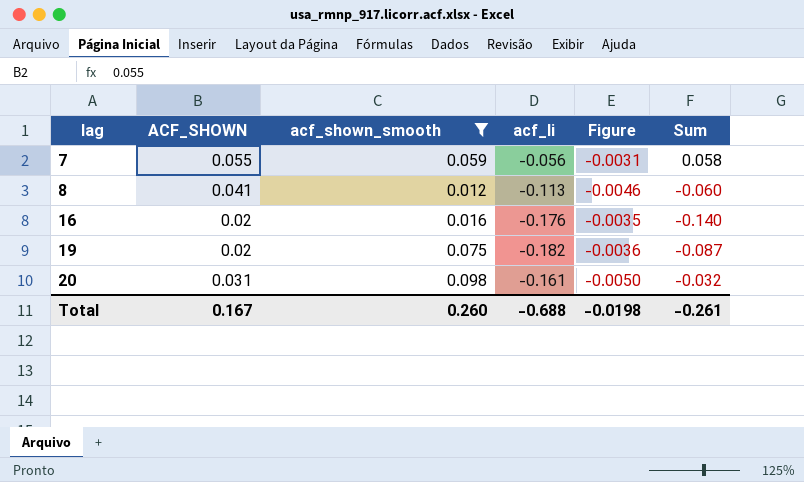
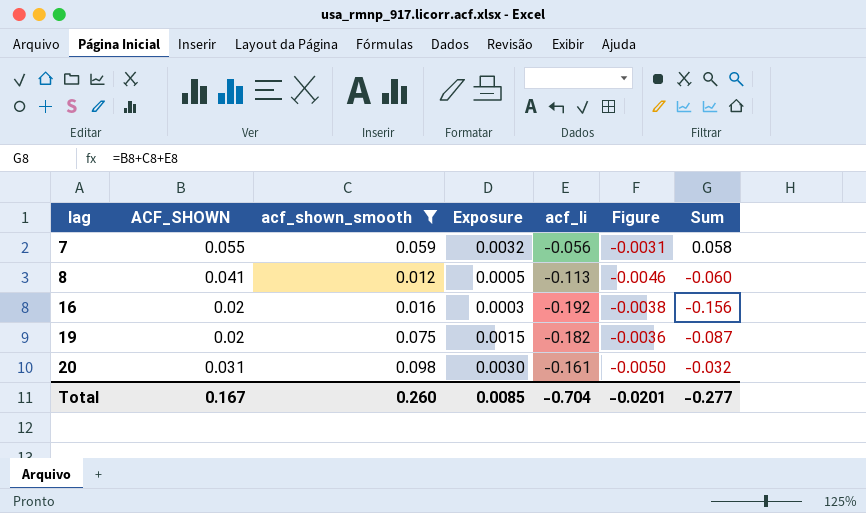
column Exposure | formula: none -> [ACF_SHOWN] * [acf_shown_smooth]
16 | acf_li: -0.176 -> -0.192
16 | Figure: -0.0035 -> -0.0038
16 | Sum: -0.140 -> -0.156
Total | acf_li: -0.688 -> -0.704
Total | Figure: -0.0198 -> -0.0201
Total | Sum: -0.261 -> -0.277

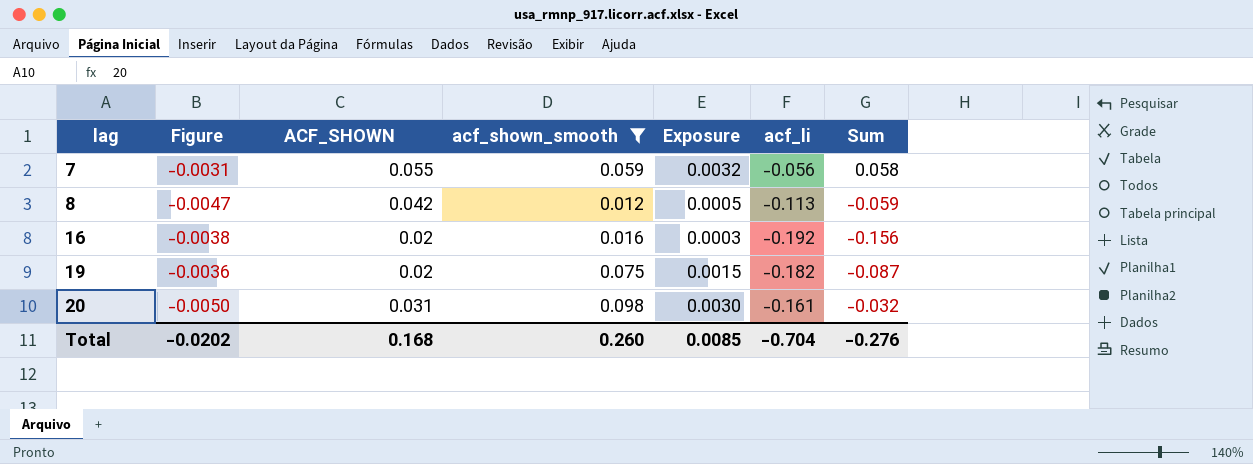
column Figure | position: 6 -> 2
8 | Figure: -0.0046 -> -0.0047
8 | ACF_SHOWN: 0.041 -> 0.042
8 | Sum: -0.060 -> -0.059
Total | Figure: -0.0201 -> -0.0202
Total | ACF_SHOWN: 0.167 -> 0.168
Total | Sum: -0.277 -> -0.276

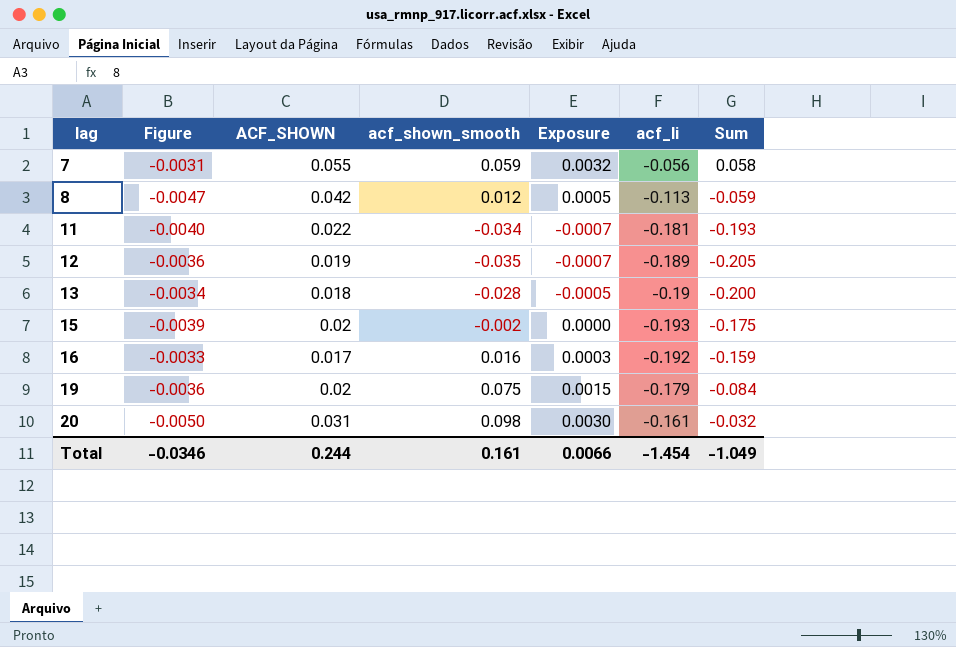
filter: acf_shown_smooth >= 0.012 -> none
16 | Figure: -0.0038 -> -0.0033
16 | ACF_SHOWN: 0.02 -> 0.017
16 | Sum: -0.156 -> -0.159
19 | acf_li: -0.182 -> -0.179
19 | Sum: -0.087 -> -0.084
Total | Figure: -0.0202 -> -0.0346
Total | ACF_SHOWN: 0.168 -> 0.244
Total | acf_shown_smooth: 0.260 -> 0.161
Total | Exposure: 0.0085 -> 0.0066
Total | acf_li: -0.704 -> -1.454
Total | Sum: -0.276 -> -1.049

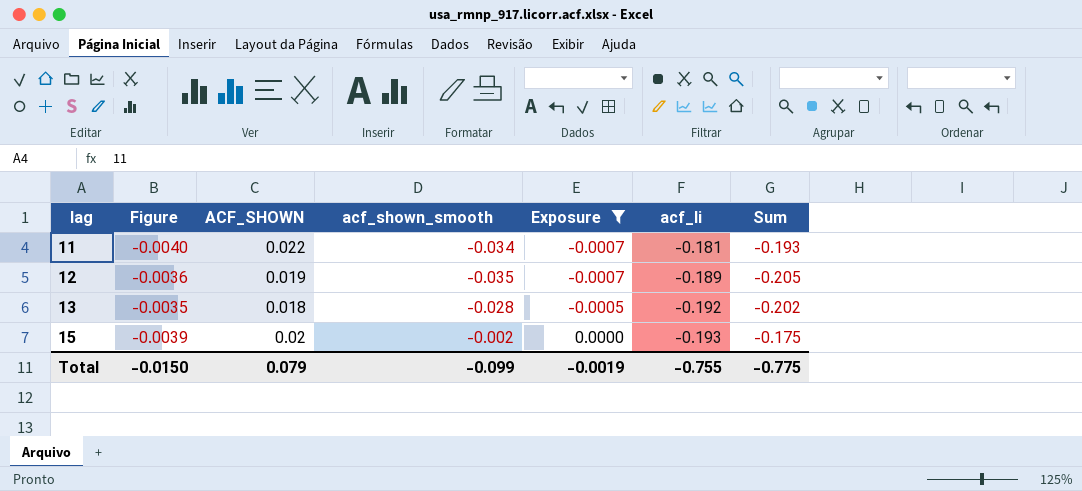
filter: none -> Exposure <= 0.0000
13 | Figure: -0.0034 -> -0.0035
13 | acf_li: -0.19 -> -0.192
13 | Sum: -0.200 -> -0.202
Total | Figure: -0.0346 -> -0.0150
Total | ACF_SHOWN: 0.244 -> 0.079
Total | acf_shown_smooth: 0.161 -> -0.099
Total | Exposure: 0.0066 -> -0.0019
Total | acf_li: -1.454 -> -0.755
Total | Sum: -1.049 -> -0.775

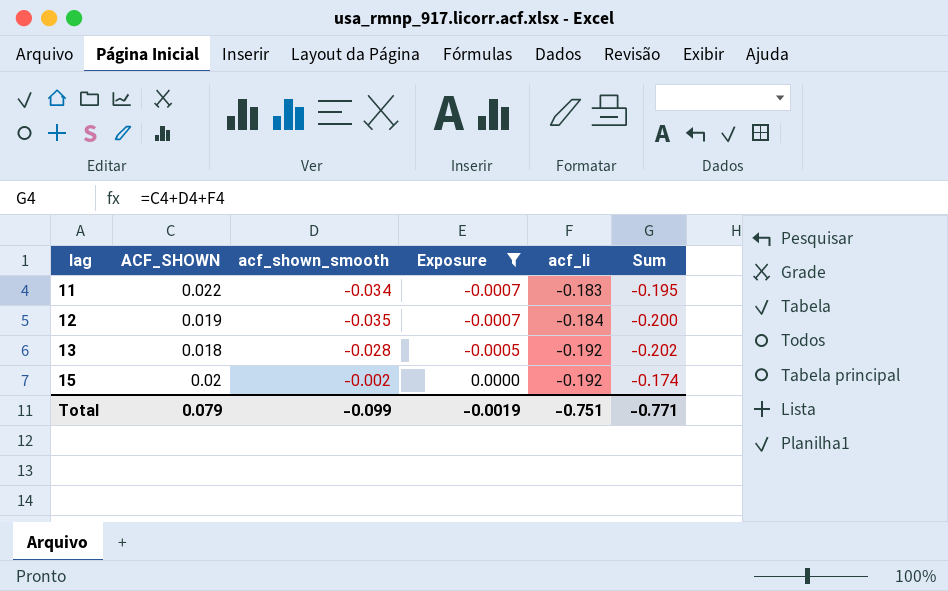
column Figure | formula: [ACF_SHOWN] * [acf_li] -> none
11 | acf_li: -0.181 -> -0.183
11 | Sum: -0.193 -> -0.195
12 | acf_li: -0.189 -> -0.184
12 | Sum: -0.205 -> -0.200
15 | acf_li: -0.193 -> -0.192
15 | Sum: -0.175 -> -0.174
Total | acf_li: -0.755 -> -0.751
Total | Sum: -0.775 -> -0.771

